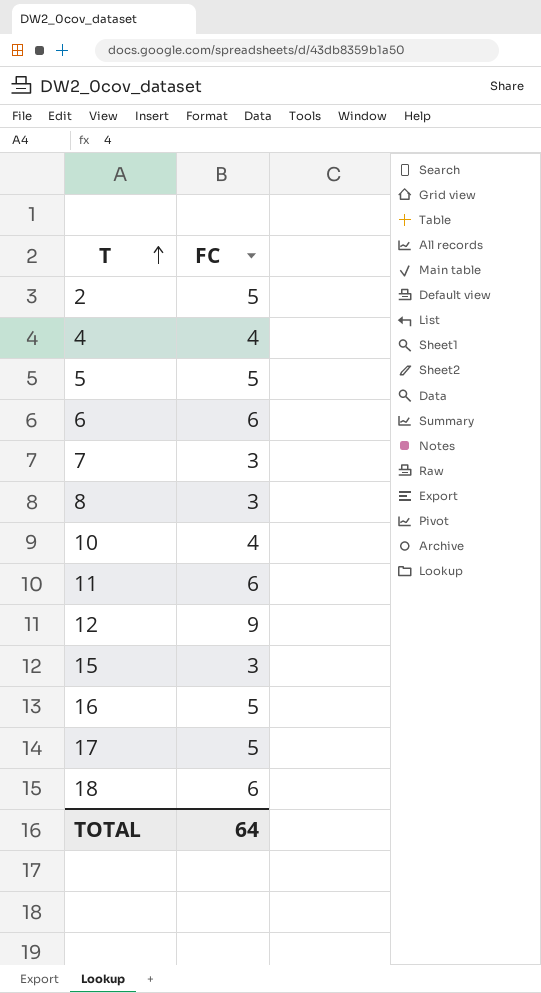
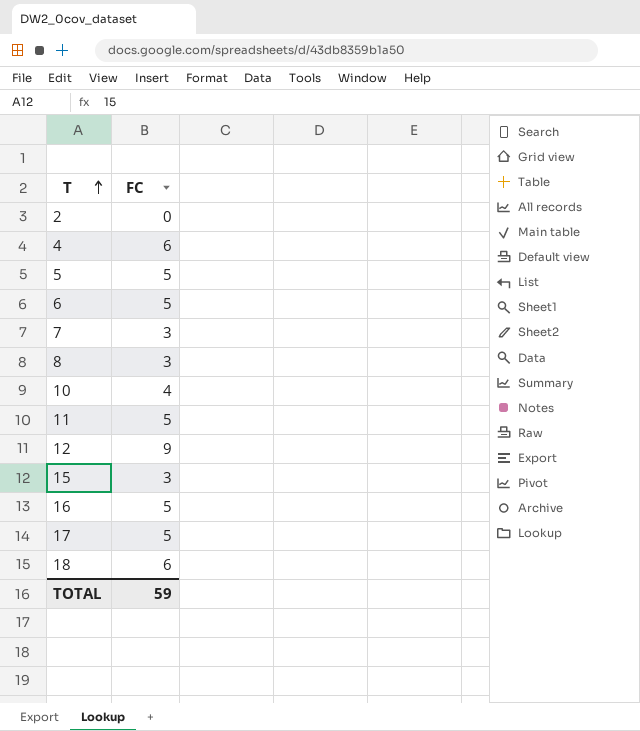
2 | FC: 5 -> 0
4 | FC: 4 -> 6
6 | FC: 6 -> 5
11 | FC: 6 -> 5
TOTAL | FC: 64 -> 59

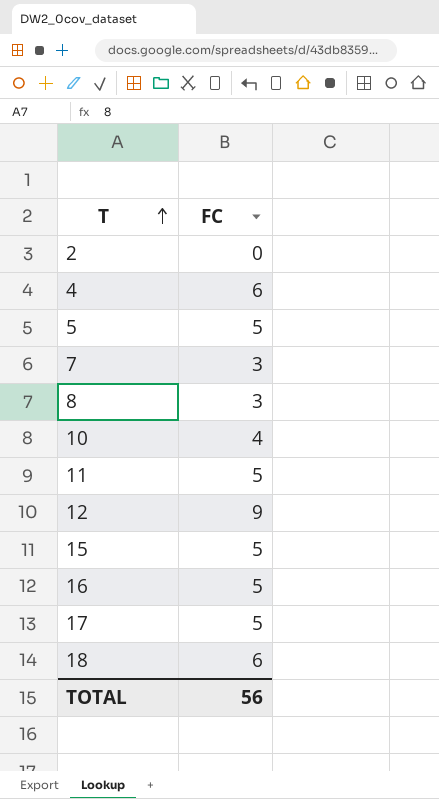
row 6: 5 -> none
15 | FC: 3 -> 5
TOTAL | FC: 59 -> 56

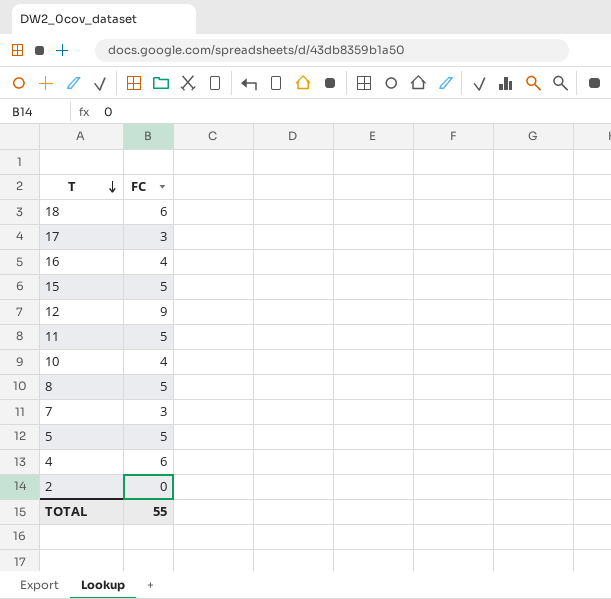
row order: T ascending -> T descending
17 | FC: 5 -> 3
16 | FC: 5 -> 4
8 | FC: 3 -> 5
TOTAL | FC: 56 -> 55

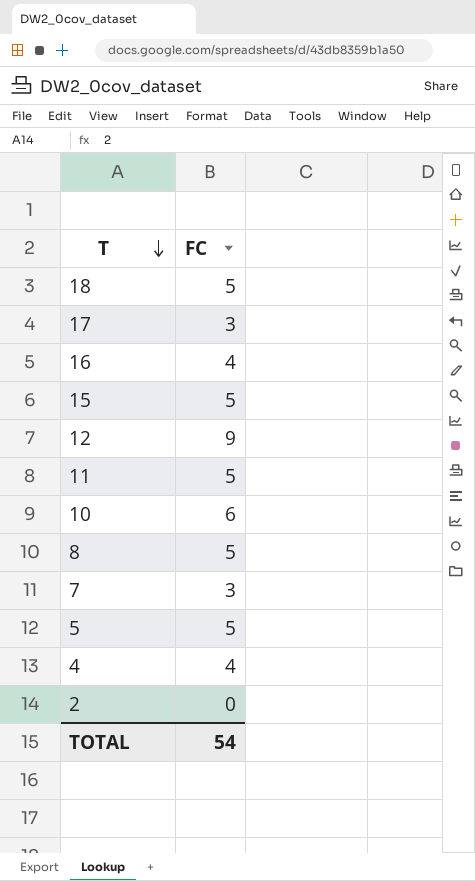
18 | FC: 6 -> 5
10 | FC: 4 -> 6
4 | FC: 6 -> 4
TOTAL | FC: 55 -> 54

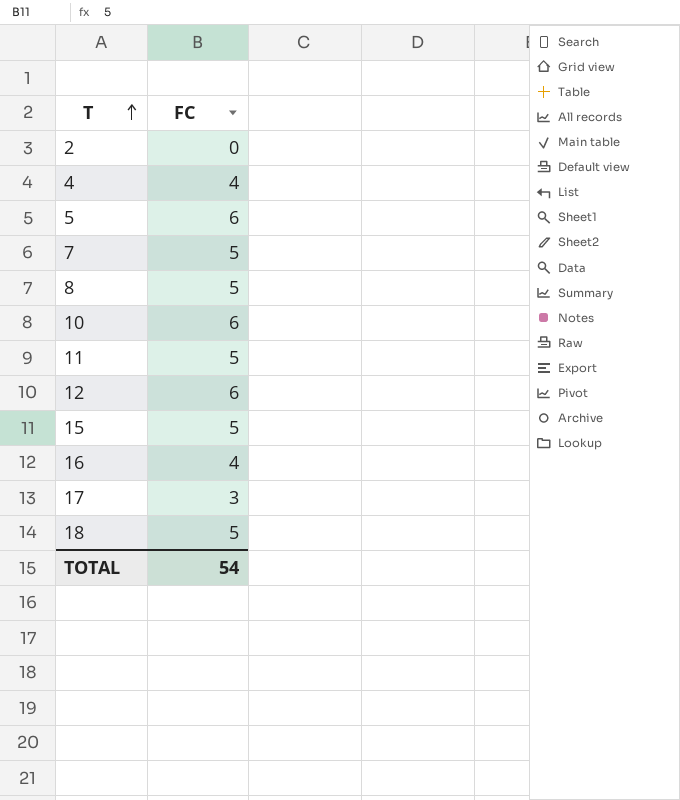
row order: T descending -> T ascending
5 | FC: 5 -> 6
7 | FC: 3 -> 5
12 | FC: 9 -> 6

